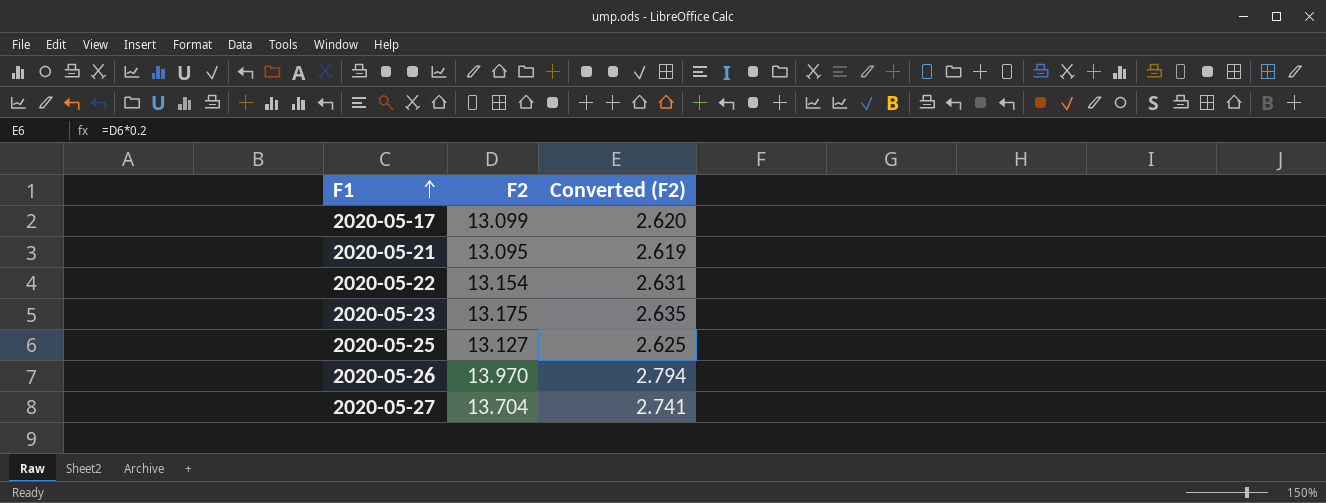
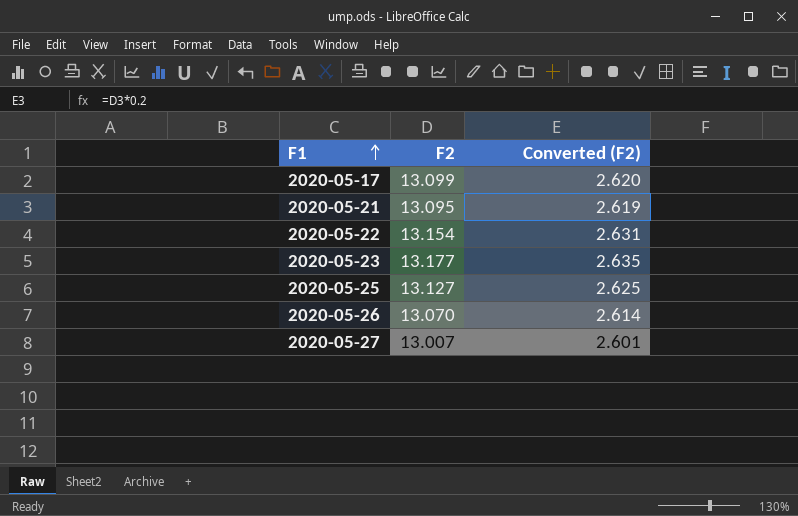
2020-05-23 | F2: 13.175 -> 13.177
2020-05-26 | F2: 13.970 -> 13.070
2020-05-26 | Converted (F2): 2.794 -> 2.614
2020-05-27 | F2: 13.704 -> 13.007
2020-05-27 | Converted (F2): 2.741 -> 2.601

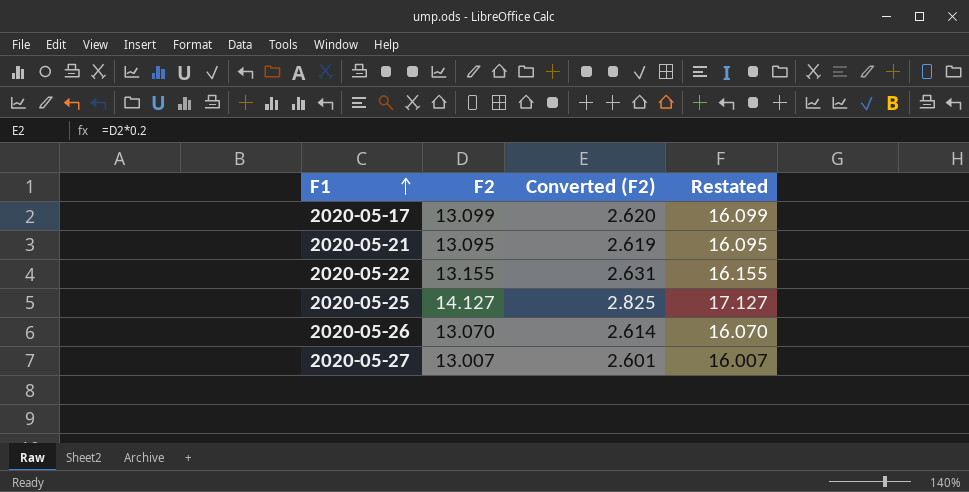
column Restated | formula: none -> [F2] + 3
row 2020-05-23: 13.177 | 2.635 -> none
2020-05-22 | F2: 13.154 -> 13.155
2020-05-25 | F2: 13.127 -> 14.127
2020-05-25 | Converted (F2): 2.625 -> 2.825

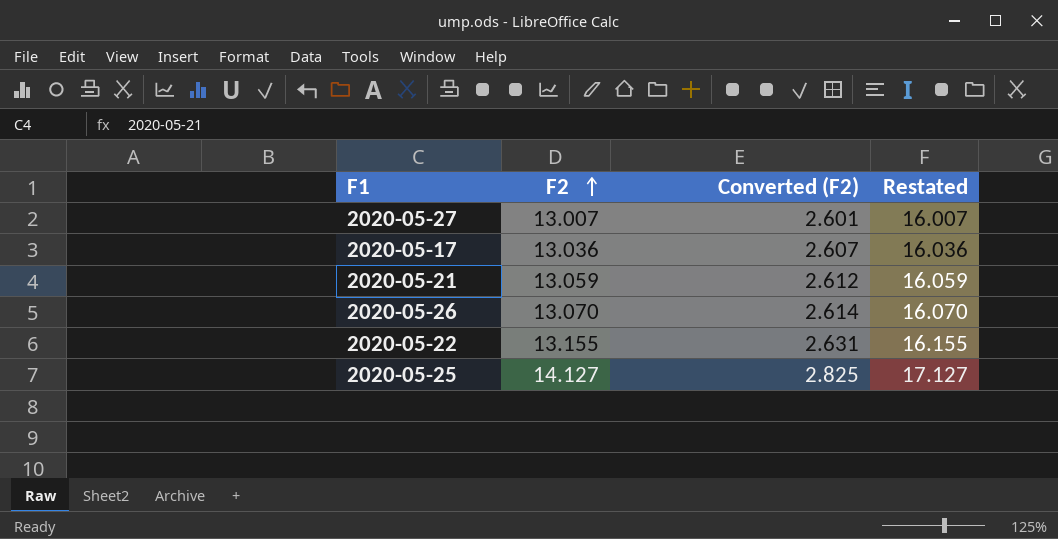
row order: F1 ascending -> F2 ascending
2020-05-17 | F2: 13.099 -> 13.036
2020-05-17 | Converted (F2): 2.620 -> 2.607
2020-05-17 | Restated: 16.099 -> 16.036
2020-05-21 | F2: 13.095 -> 13.059
2020-05-21 | Converted (F2): 2.619 -> 2.612
2020-05-21 | Restated: 16.095 -> 16.059

